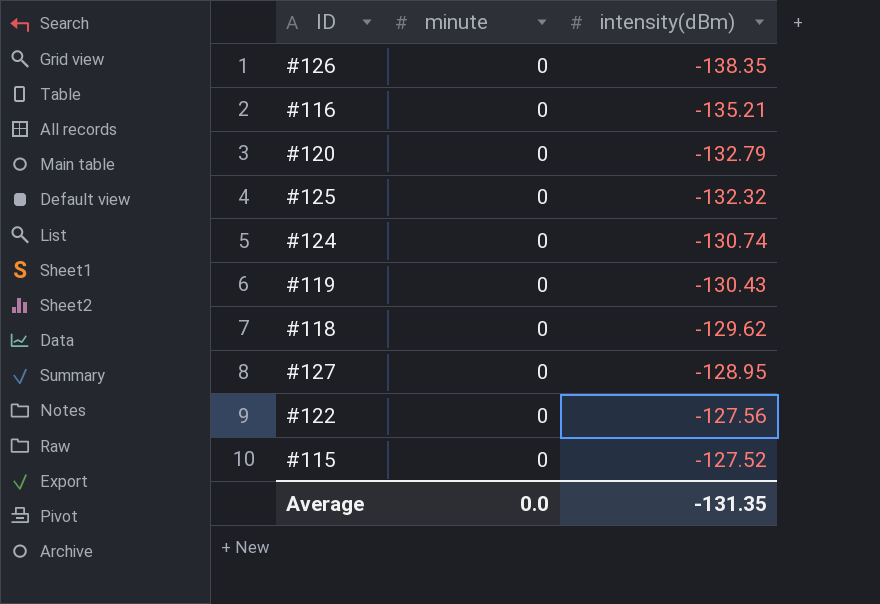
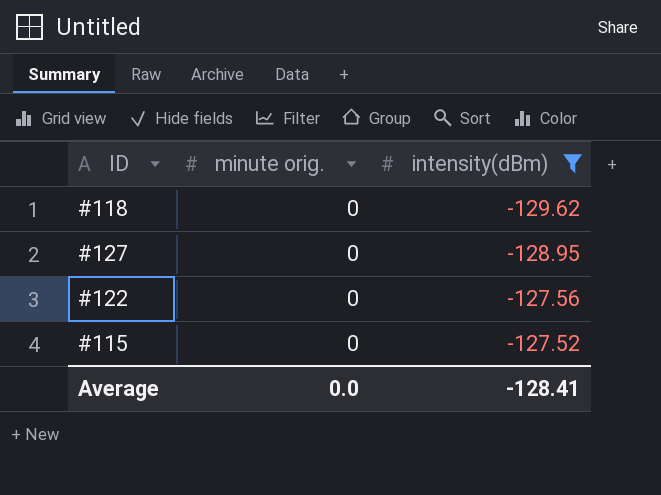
filter: none -> intensity(dBm) >= -129.62
column name: minute -> minute orig.
Average | intensity(dBm): -131.35 -> -128.41

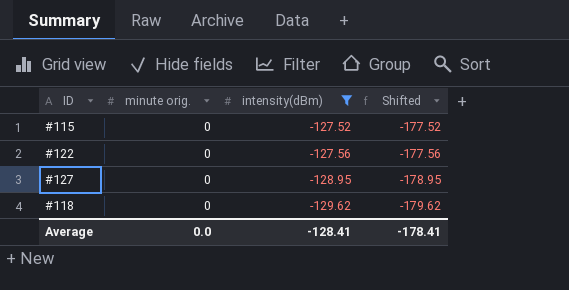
row order: intensity(dBm) ascending -> intensity(dBm) descending
column Shifted | formula: none -> [intensity(dBm)] - 50

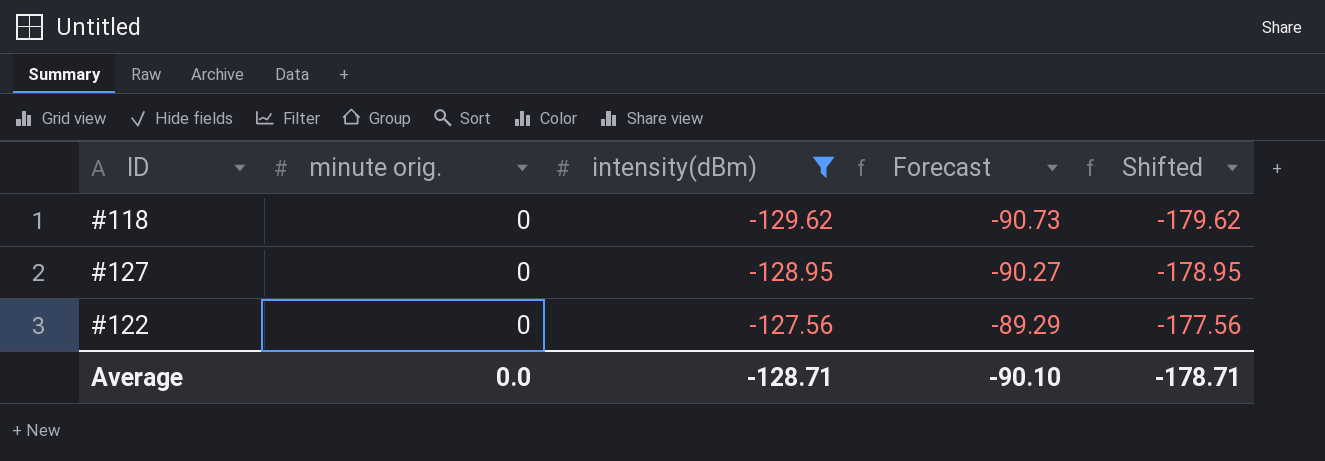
row order: intensity(dBm) descending -> intensity(dBm) ascending
column Forecast | formula: none -> [intensity(dBm)] * 0.7
row #115: 0 | -127.52 | -177.52 -> none
Average | intensity(dBm): -128.41 -> -128.71
Average | Shifted: -178.41 -> -178.71

